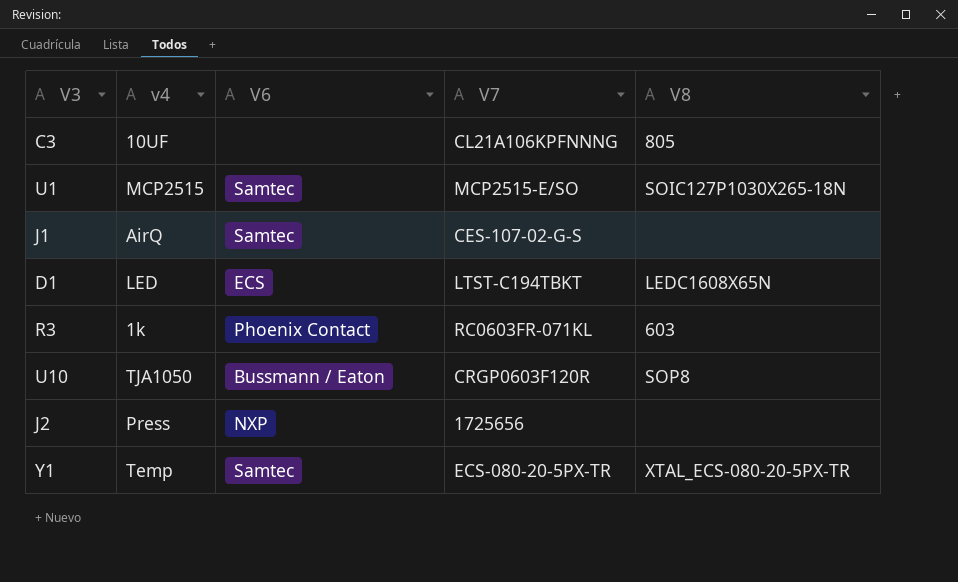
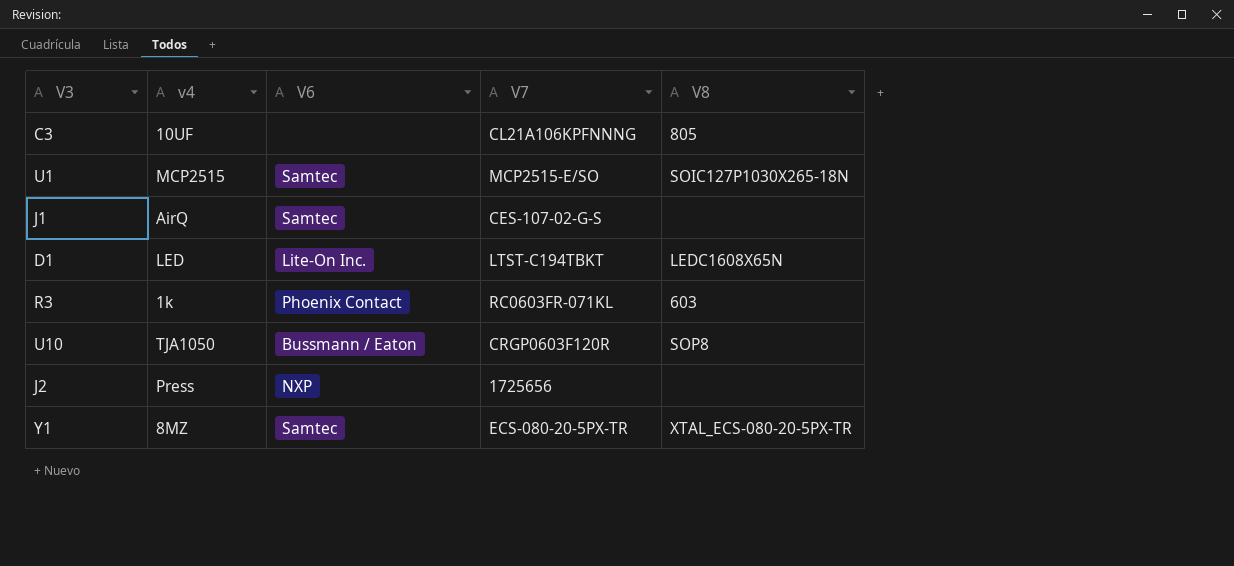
D1 | V6: ECS -> Lite-On Inc.
Y1 | v4: Temp -> 8MZ

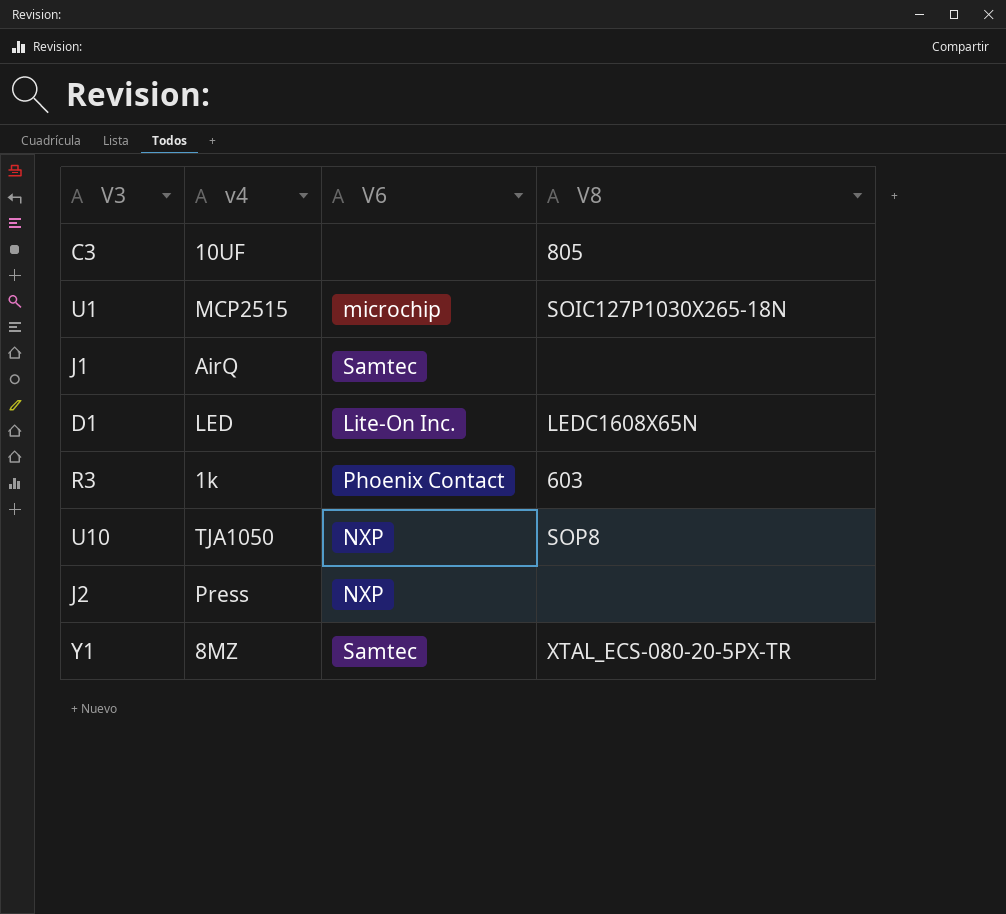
column V7 | position: 4 -> none
U1 | V6: Samtec -> microchip
U10 | V6: Bussmann / Eaton -> NXP

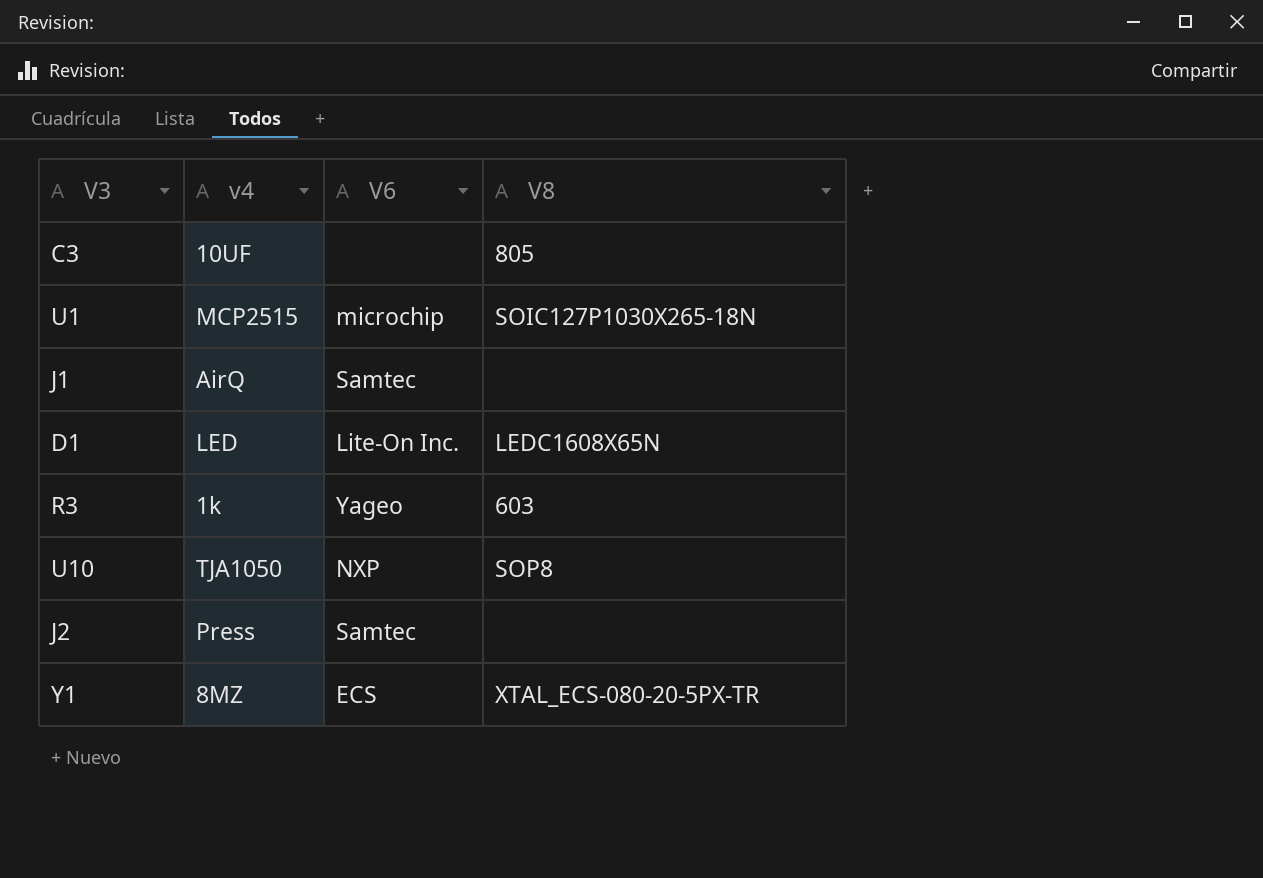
R3 | V6: Phoenix Contact -> Yageo
J2 | V6: NXP -> Samtec
Y1 | V6: Samtec -> ECS

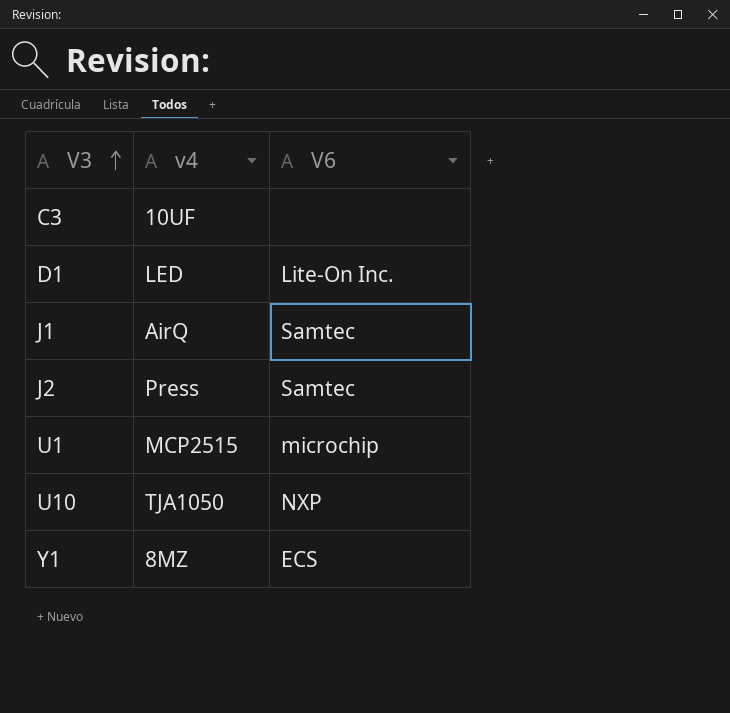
row order: none -> V3 ascending
column V8 | position: 4 -> none
row R3: 1k | Yageo | 603 -> none

